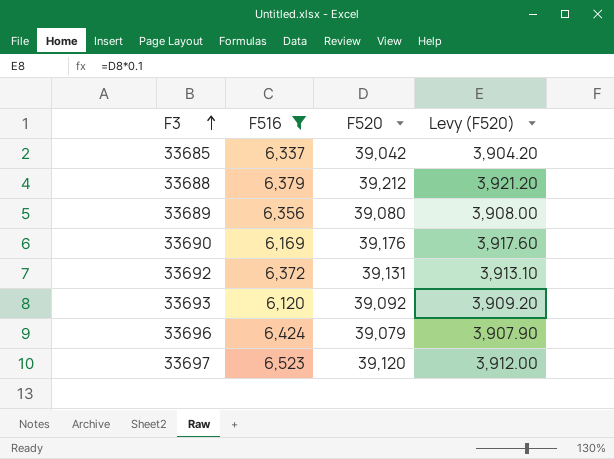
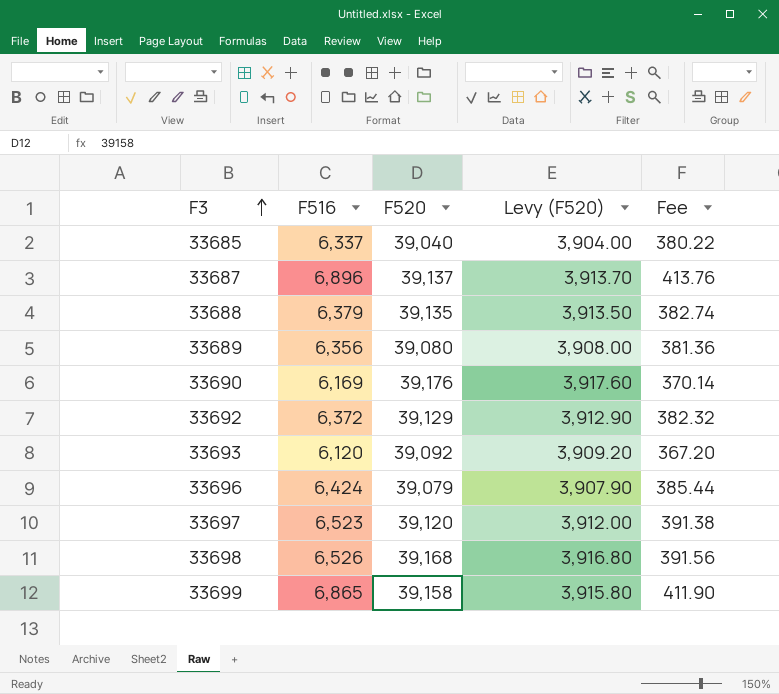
filter: F516 <= 6,523 -> none
column Fee | formula: none -> [F516] * 0.06
33685 | F520: 39,042 -> 39,040
33685 | Levy (F520): 3,904.20 -> 3,904.00
33688 | F520: 39,212 -> 39,135
33688 | Levy (F520): 3,921.20 -> 3,913.50
33692 | F520: 39,131 -> 39,129
33692 | Levy (F520): 3,913.10 -> 3,912.90

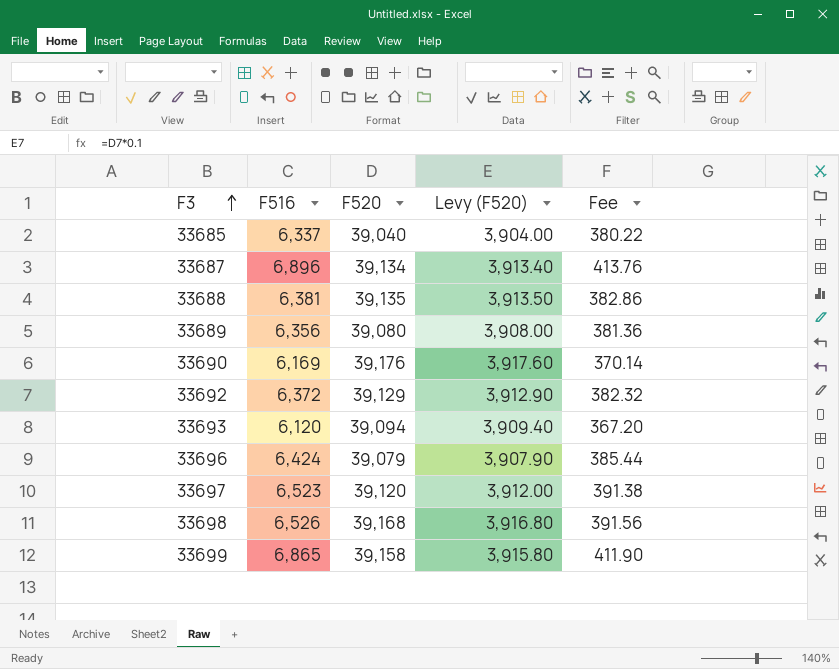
33687 | F520: 39,137 -> 39,134
33687 | Levy (F520): 3,913.70 -> 3,913.40
33688 | F516: 6,379 -> 6,381
33688 | Fee: 382.74 -> 382.86
33693 | F520: 39,092 -> 39,094
33693 | Levy (F520): 3,909.20 -> 3,909.40

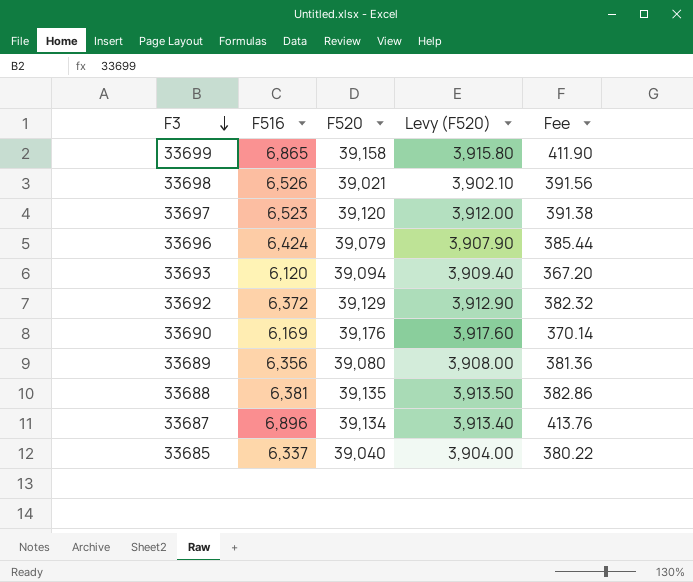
row order: F3 ascending -> F3 descending
33698 | F520: 39,168 -> 39,021
33698 | Levy (F520): 3,916.80 -> 3,902.10

